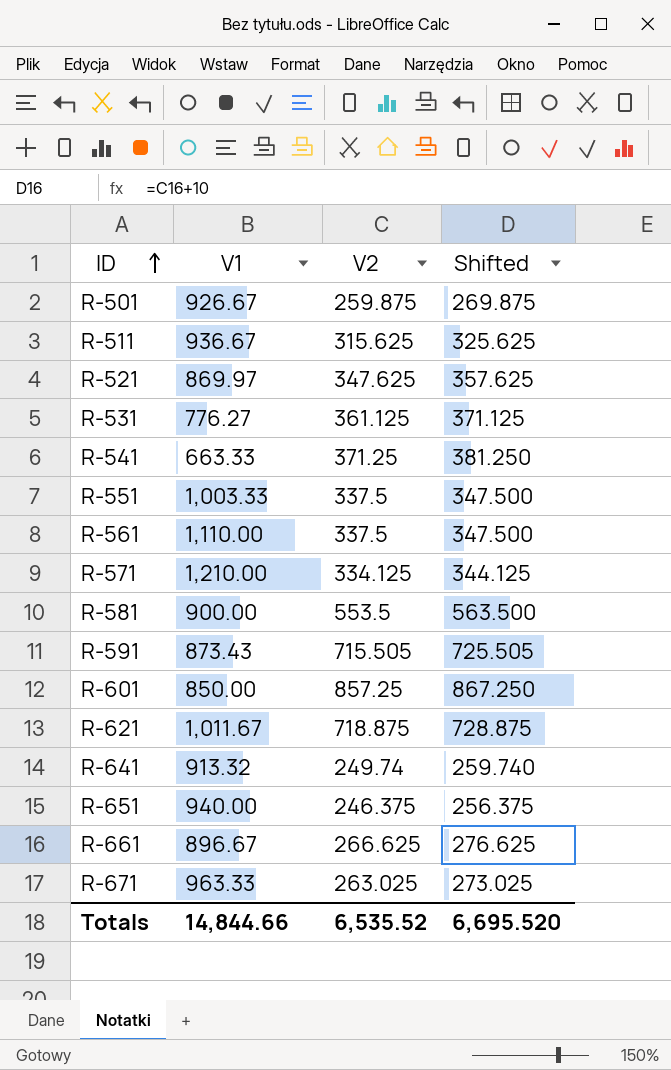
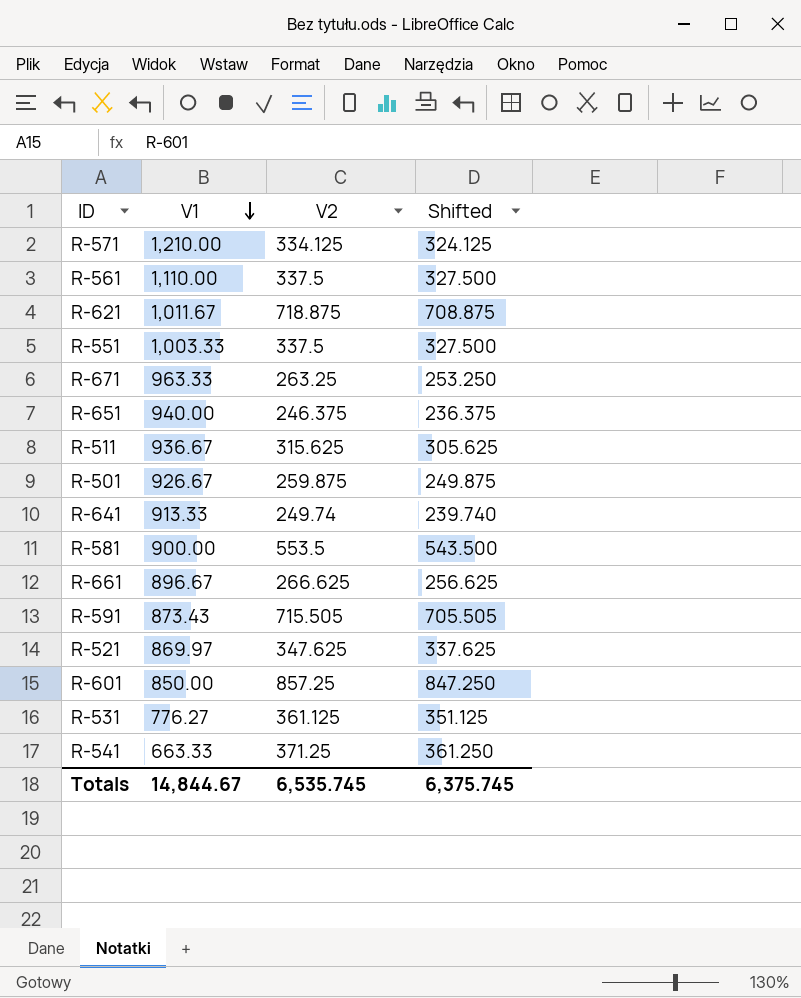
row order: ID ascending -> V1 descending
column Shifted | formula: [V2] + 10 -> [V2] - 10
R-671 | V2: 263.025 -> 263.25
R-641 | V1: 913.32 -> 913.33
Totals | V1: 14,844.66 -> 14,844.67
Totals | V2: 6,535.52 -> 6,535.745
Totals | Shifted: 6,695.520 -> 6,375.745

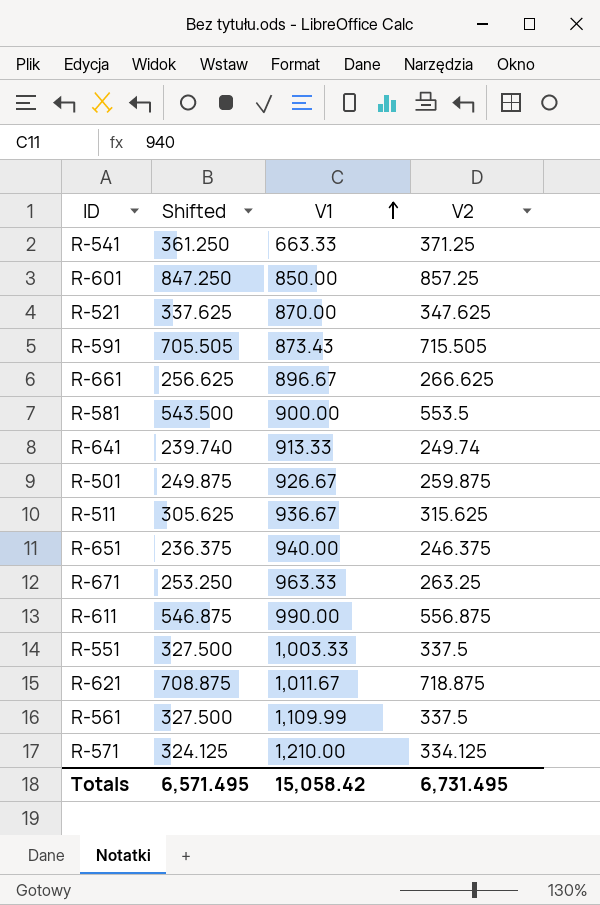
row order: V1 descending -> V1 ascending
column Shifted | position: 4 -> 2
row R-531: 776.27 | 361.125 | 351.125 -> none
R-521 | V1: 869.97 -> 870.00
row R-611: none -> 546.875 | 990.00 | 556.875
R-561 | V1: 1,110.00 -> 1,109.99
Totals | Shifted: 6,375.745 -> 6,571.495
Totals | V1: 14,844.67 -> 15,058.42
Totals | V2: 6,535.745 -> 6,731.495

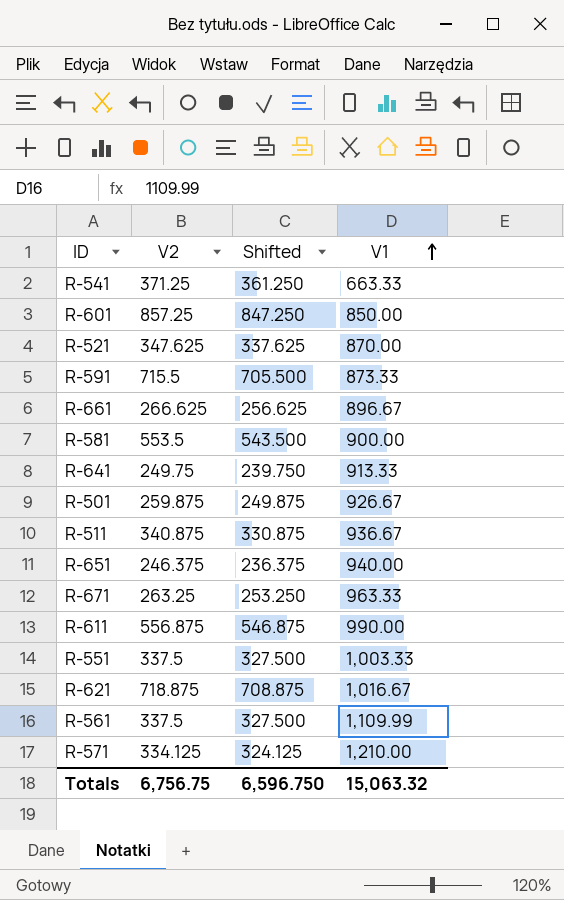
column V2 | position: 4 -> 2
R-591 | V2: 715.505 -> 715.5
R-591 | Shifted: 705.505 -> 705.500
R-591 | V1: 873.43 -> 873.33
R-641 | V2: 249.74 -> 249.75
R-641 | Shifted: 239.740 -> 239.750
R-511 | V2: 315.625 -> 340.875
R-511 | Shifted: 305.625 -> 330.875
R-621 | V1: 1,011.67 -> 1,016.67
Totals | V2: 6,731.495 -> 6,756.75
Totals | Shifted: 6,571.495 -> 6,596.750
Totals | V1: 15,058.42 -> 15,063.32

